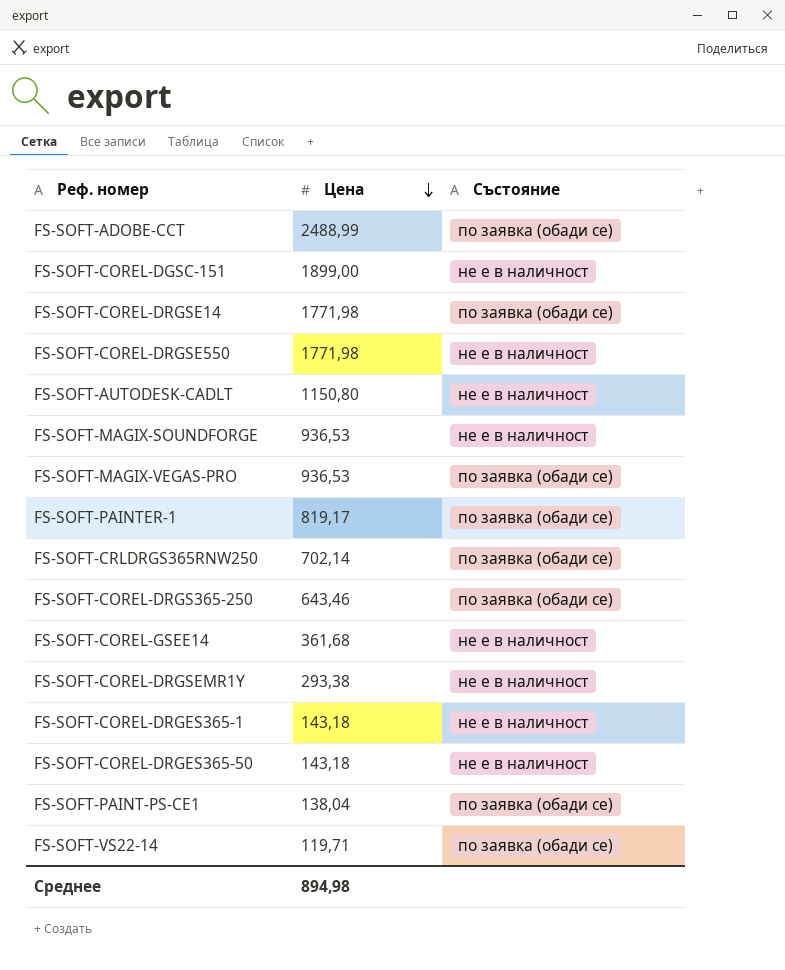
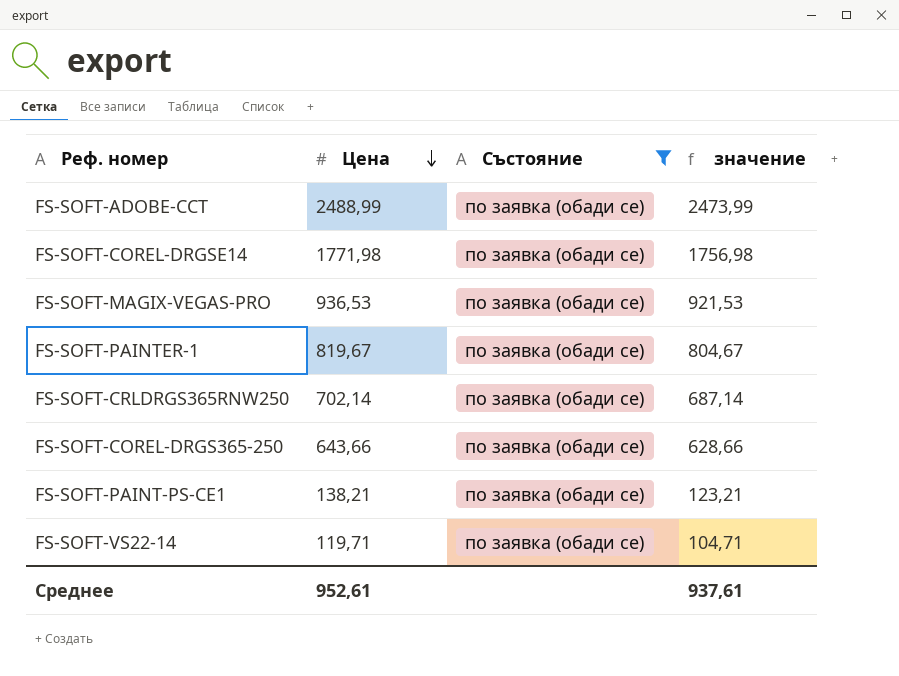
filter: none -> Състояние = по заявка (обади се)
column значение | formula: none -> [Цена] - 15
FS-SOFT-PAINTER-1 | Цена: 819,17 -> 819,67
FS-SOFT-COREL-DRGS365-250 | Цена: 643,46 -> 643,66
FS-SOFT-PAINT-PS-CE1 | Цена: 138,04 -> 138,21
Среднее | Цена: 894,98 -> 952,61

